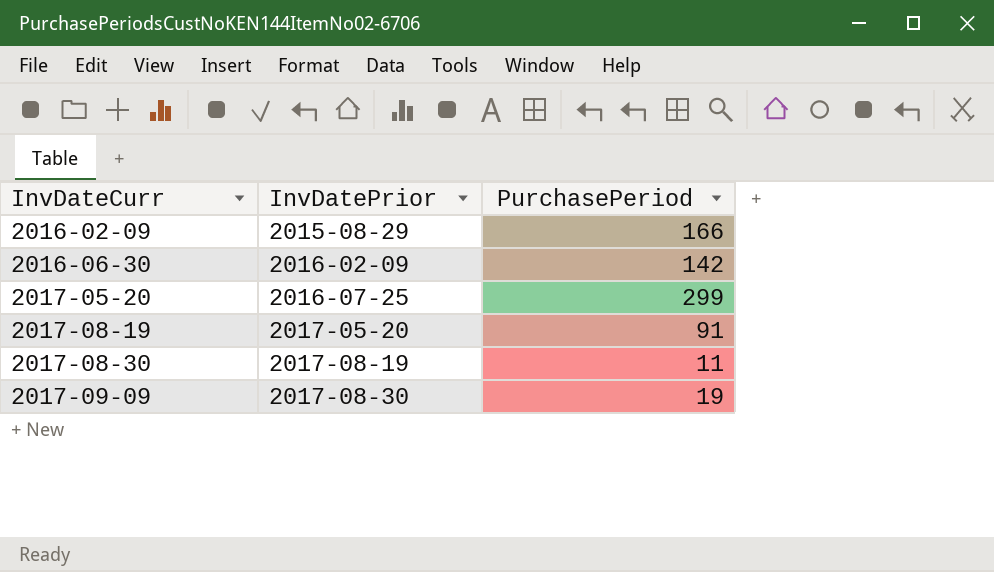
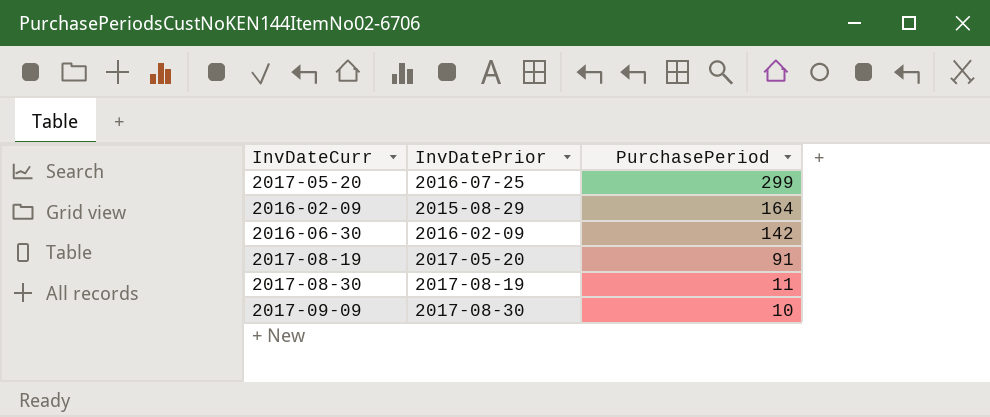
row order: InvDateCurr ascending -> PurchasePeriod descending
2016-02-09 | PurchasePeriod: 166 -> 164
2017-09-09 | PurchasePeriod: 19 -> 10

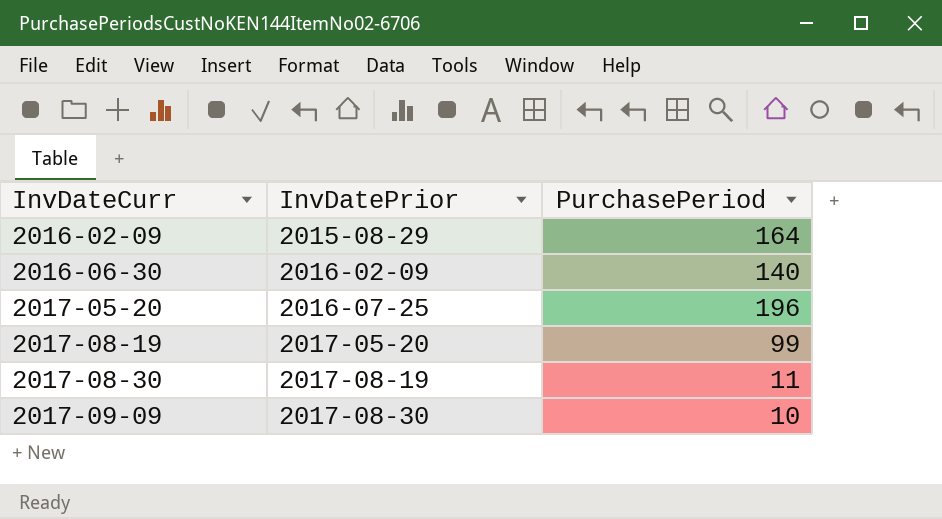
row order: PurchasePeriod descending -> InvDateCurr ascending
2016-06-30 | PurchasePeriod: 142 -> 140
2017-05-20 | PurchasePeriod: 299 -> 196
2017-08-19 | PurchasePeriod: 91 -> 99

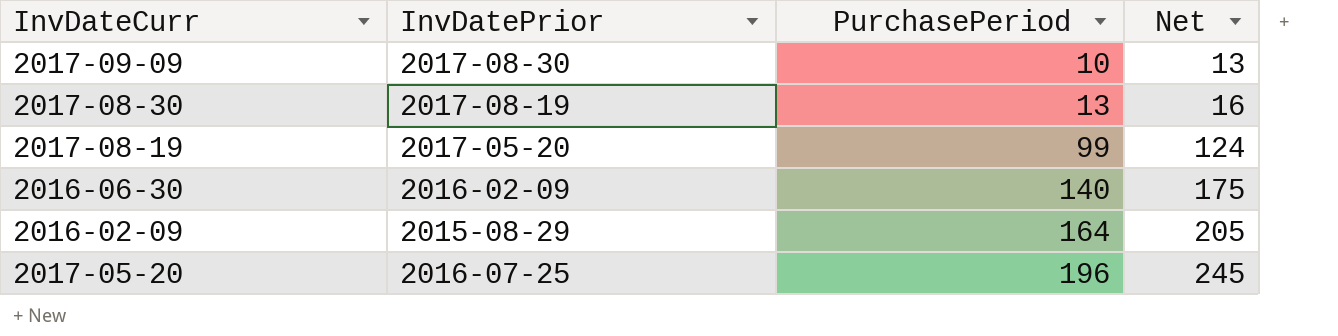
row order: InvDateCurr ascending -> PurchasePeriod ascending
column Net | formula: none -> [PurchasePeriod] * 1.25
2017-08-30 | PurchasePeriod: 11 -> 13

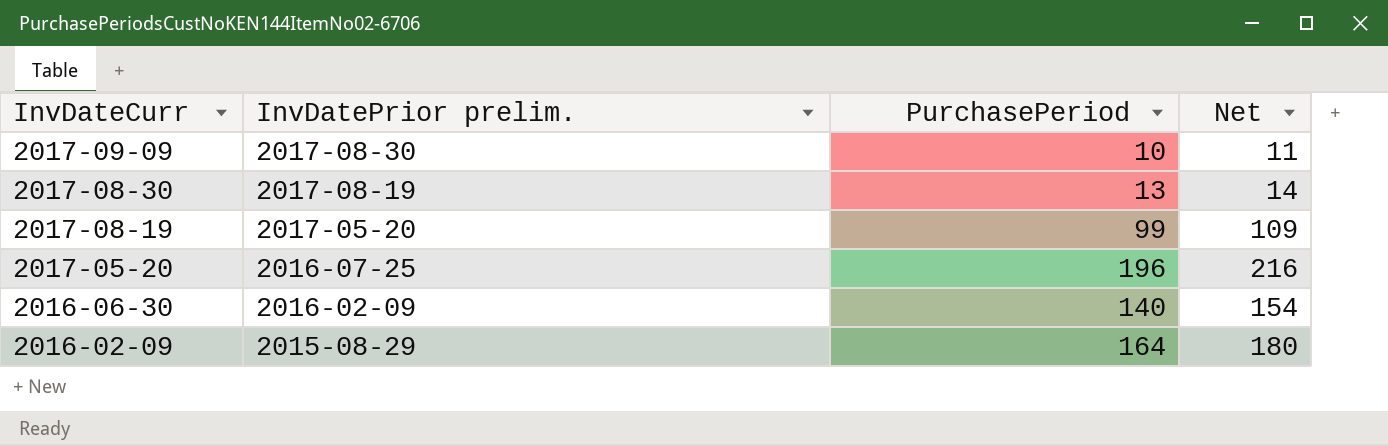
row order: PurchasePeriod ascending -> InvDateCurr descending
column name: InvDatePrior -> InvDatePrior prelim.
column Net | formula: [PurchasePeriod] * 1.25 -> [PurchasePeriod] * 1.1

